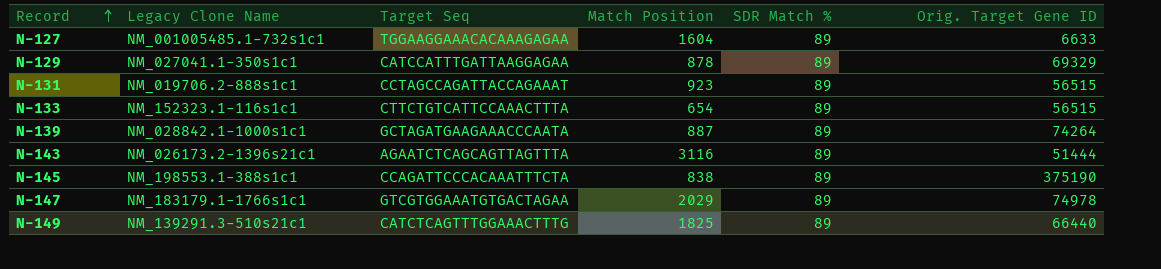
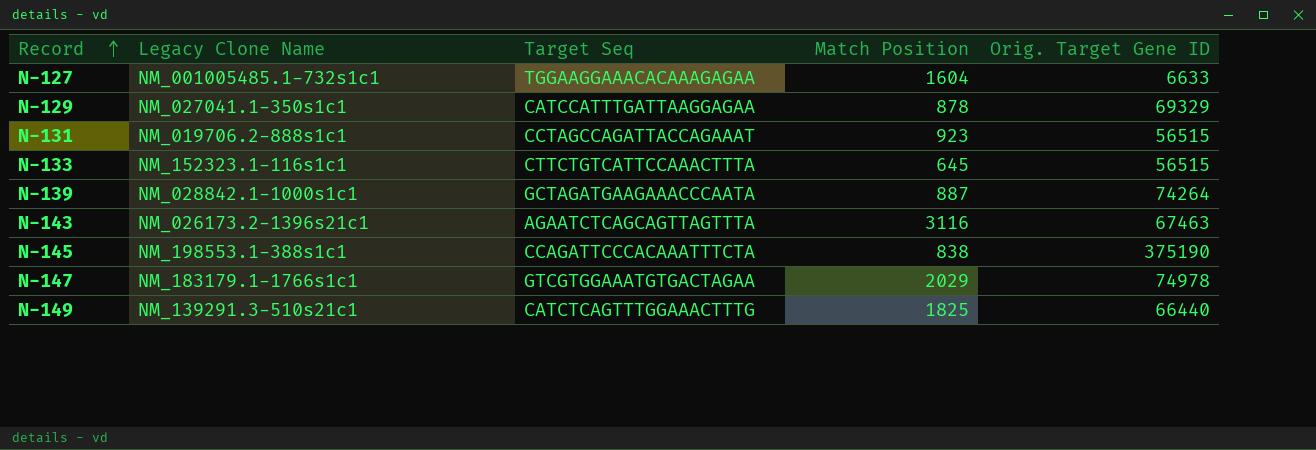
column SDR Match % | position: 5 -> none
N-133 | Match Position: 654 -> 645
N-143 | Orig. Target Gene ID: 51444 -> 67463

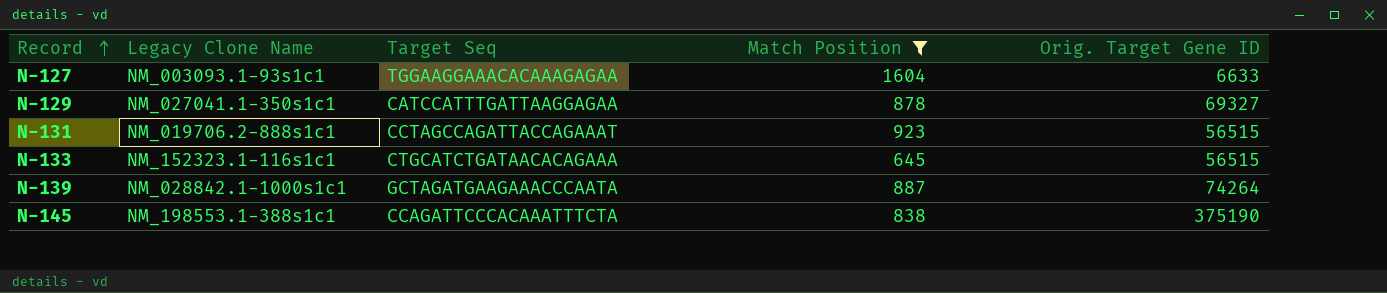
filter: none -> Match Position <= 1604
N-127 | Legacy Clone Name: NM_001005485.1-732s1c1 -> NM_003093.1-93s1c1
N-129 | Orig. Target Gene ID: 69329 -> 69327
N-133 | Target Seq: CTTCTGTCATTCCAAACTTTA -> CTGCATCTGATAACACAGAAA

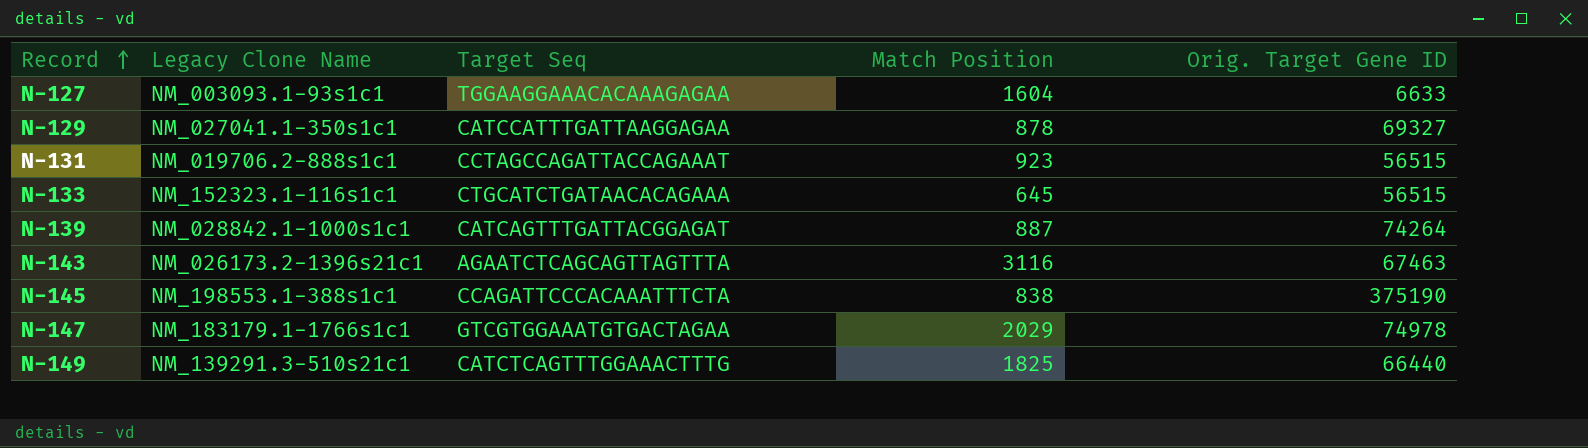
filter: Match Position <= 1604 -> none
N-139 | Target Seq: GCTAGATGAAGAAACCCAATA -> CATCAGTTTGATTACGGAGAT

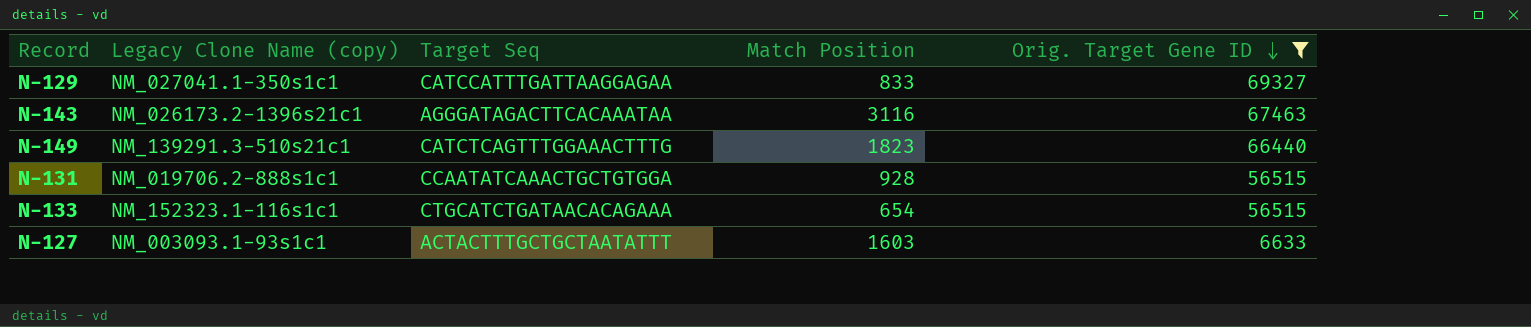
filter: none -> Orig. Target Gene ID <= 69327
row order: Record ascending -> Orig. Target Gene ID descending
column name: Legacy Clone Name -> Legacy Clone Name (copy)
N-129 | Match Position: 878 -> 833
N-143 | Target Seq: AGAATCTCAGCAGTTAGTTTA -> AGGGATAGACTTCACAAATAA
N-149 | Match Position: 1825 -> 1823
N-131 | Target Seq: CCTAGCCAGATTACCAGAAAT -> CCAATATCAAACTGCTGTGGA
N-131 | Match Position: 923 -> 928
N-133 | Match Position: 645 -> 654
N-127 | Target Seq: TGGAAGGAAACACAAAGAGAA -> ACTACTTTGCTGCTAATATTT
N-127 | Match Position: 1604 -> 1603

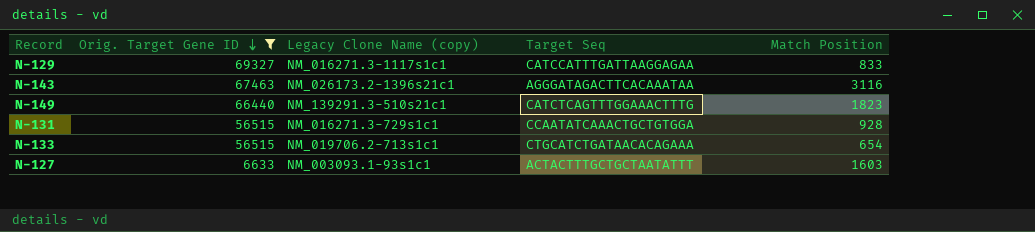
column Orig. Target Gene ID | position: 5 -> 2
N-129 | Legacy Clone Name (copy): NM_027041.1-350s1c1 -> NM_016271.3-1117s1c1
N-131 | Legacy Clone Name (copy): NM_019706.2-888s1c1 -> NM_016271.3-729s1c1
N-133 | Legacy Clone Name (copy): NM_152323.1-116s1c1 -> NM_019706.2-713s1c1

